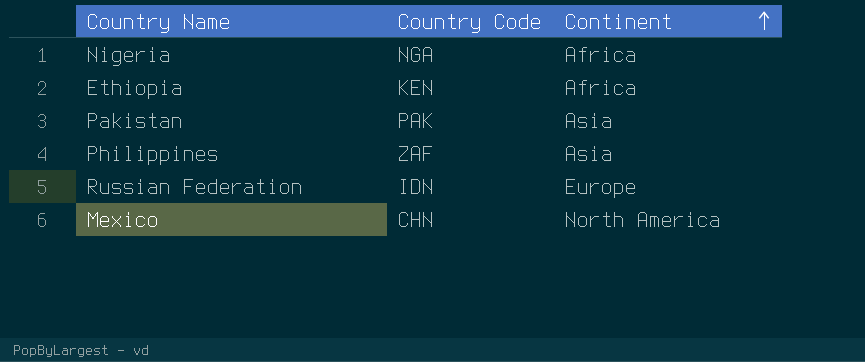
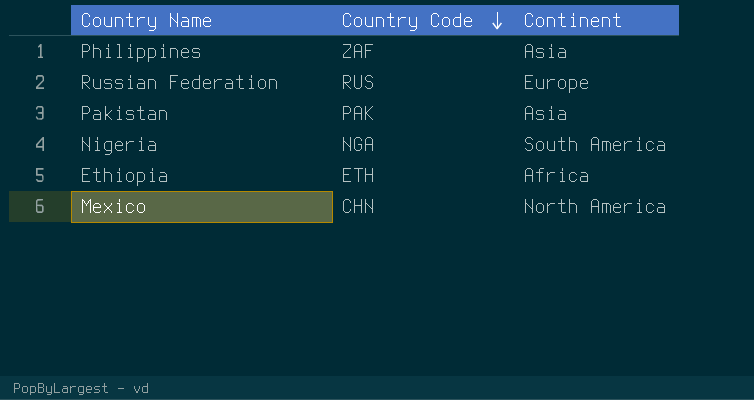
row order: Continent ascending -> Country Code descending
Russian Federation | Country Code: IDN -> RUS
Nigeria | Continent: Africa -> South America
Ethiopia | Country Code: KEN -> ETH

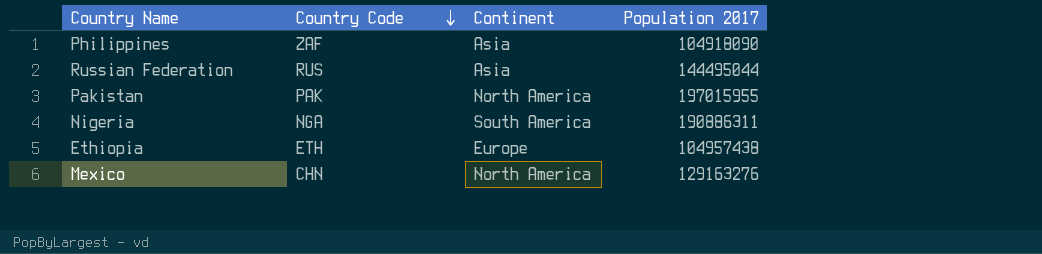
column Population 2017 | position: none -> 4
Russian Federation | Continent: Europe -> Asia
Pakistan | Continent: Asia -> North America
Ethiopia | Continent: Africa -> Europe

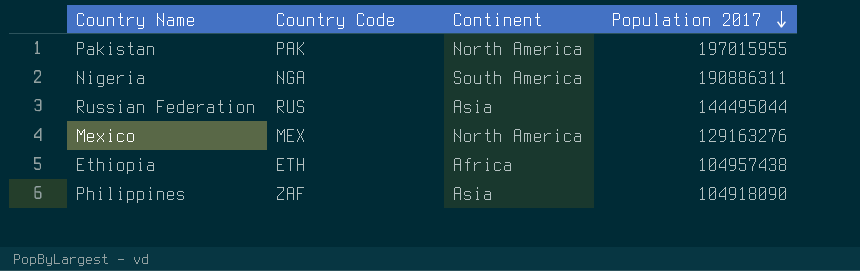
row order: Country Code descending -> Population 2017 descending
Mexico | Country Code: CHN -> MEX
Ethiopia | Continent: Europe -> Africa

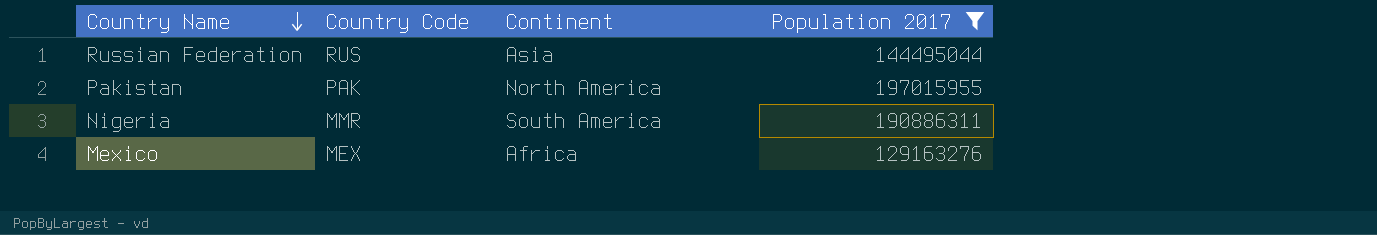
filter: none -> Population 2017 >= 129163276
row order: Population 2017 descending -> Country Name descending
Nigeria | Country Code: NGA -> MMR
Mexico | Continent: North America -> Africa

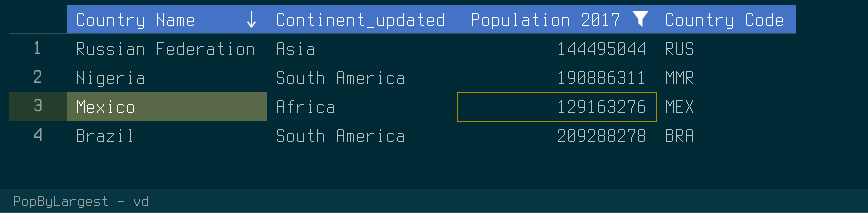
column name: Continent -> Continent_updated
column Country Code | position: 2 -> 4
row Pakistan: PAK | North America | 197015955 -> none
row Brazil: none -> South America | 209288278 | BRA

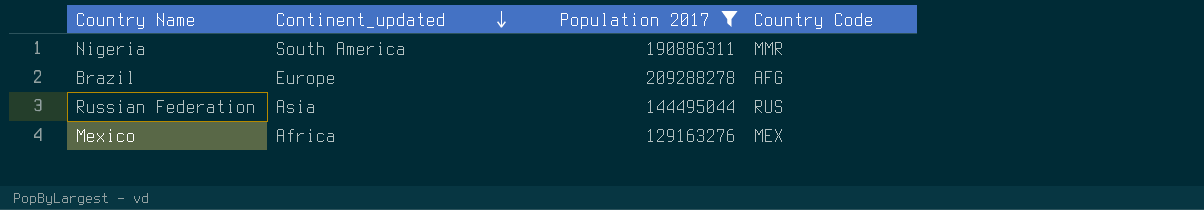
row order: Country Name descending -> Continent_updated descending
Brazil | Continent_updated: South America -> Europe
Brazil | Country Code: BRA -> AFG

